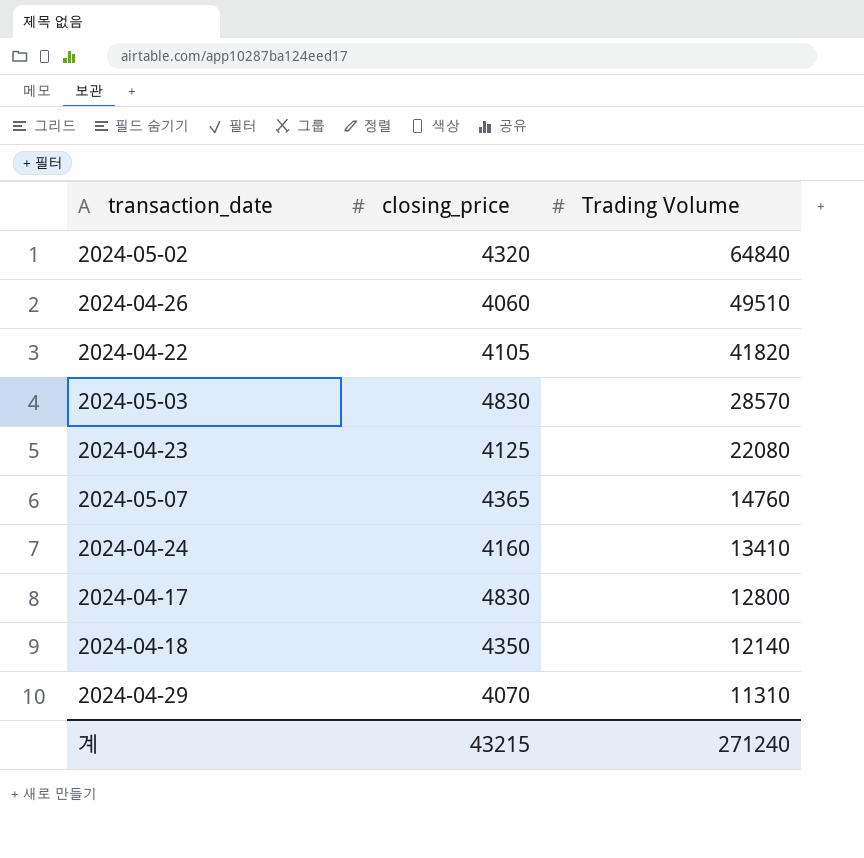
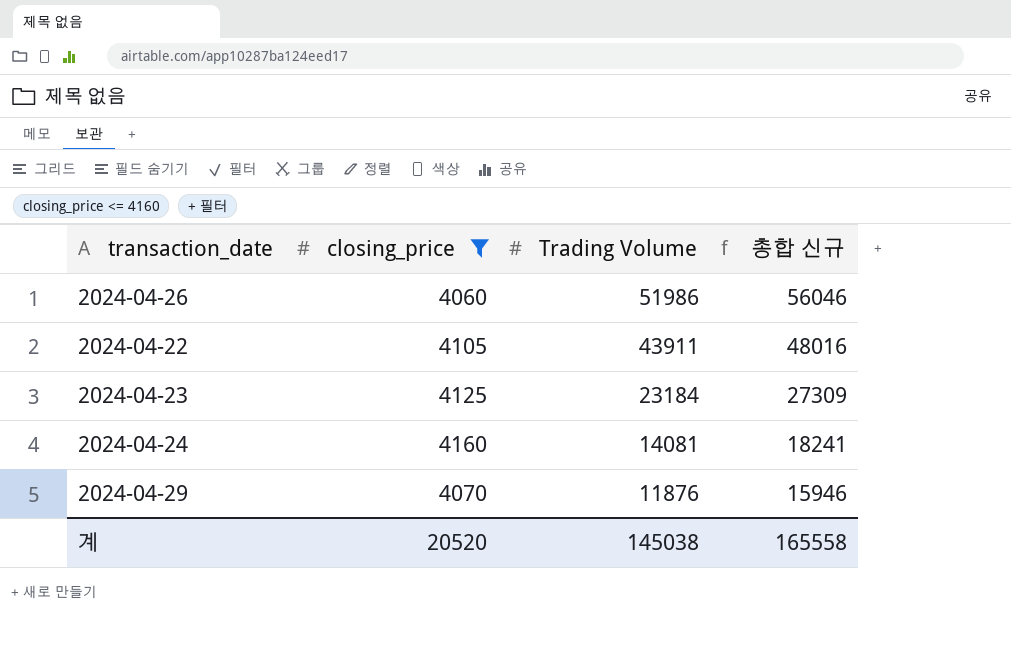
filter: none -> closing_price <= 4160
column 총합 신규 | formula: none -> [closing_price] + [Trading Volume]
2024-04-26 | Trading Volume: 49510 -> 51986
2024-04-22 | Trading Volume: 41820 -> 43911
2024-04-23 | Trading Volume: 22080 -> 23184
2024-04-24 | Trading Volume: 13410 -> 14081
2024-04-29 | Trading Volume: 11310 -> 11876
계 | closing_price: 43215 -> 20520
계 | Trading Volume: 271240 -> 145038

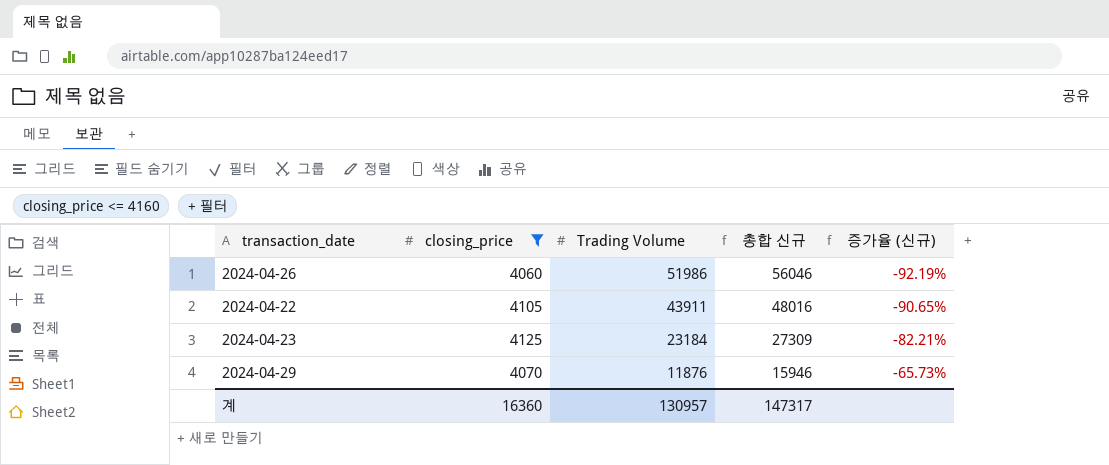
column 증가율 (신규) | formula: none -> ([closing_price] - [Trading Volume]) / [Trading Volume]
row 2024-04-24: 4160 | 14081 | 18241 -> none
계 | closing_price: 20520 -> 16360
계 | Trading Volume: 145038 -> 130957
계 | 총합 신규: 165558 -> 147317

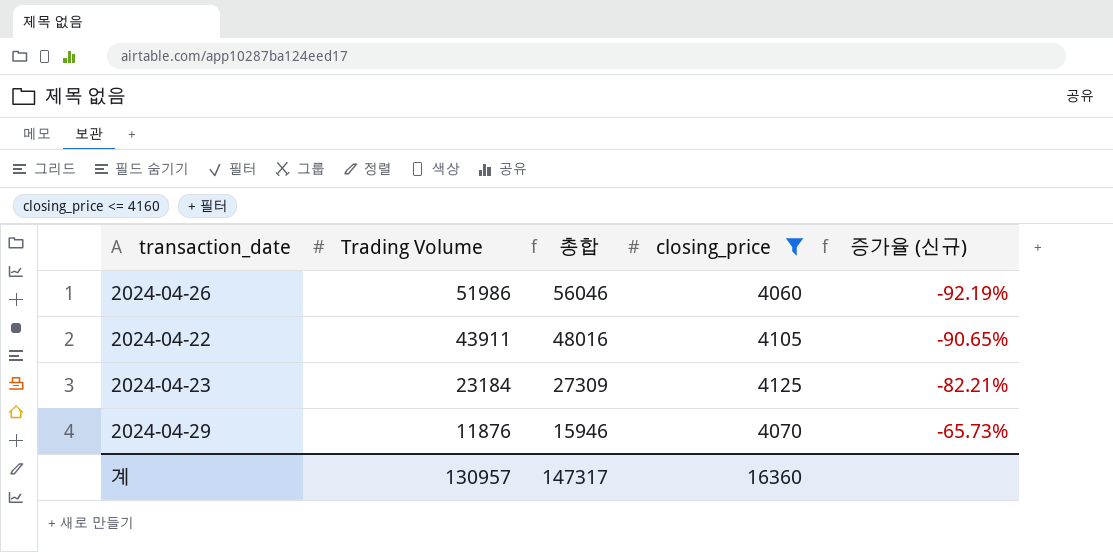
column name: 총합 신규 -> 총합
column closing_price | position: 2 -> 4

